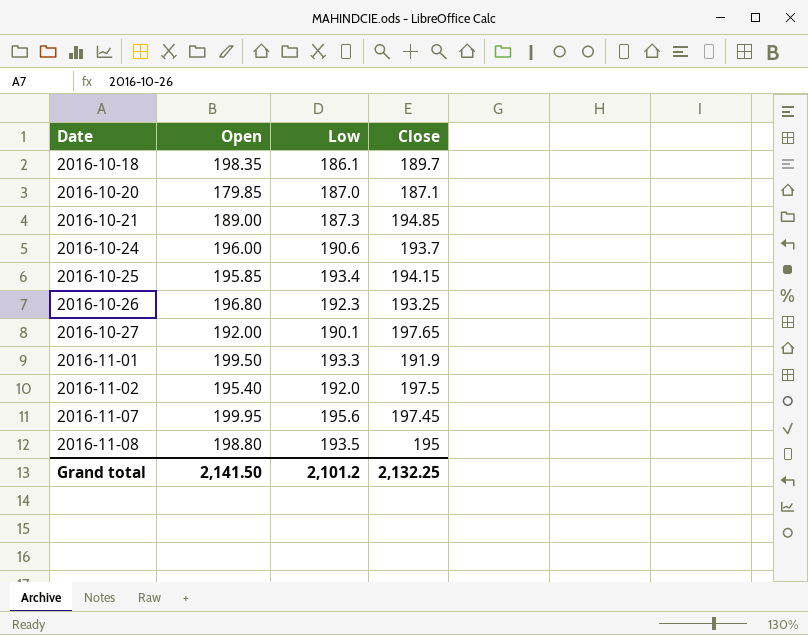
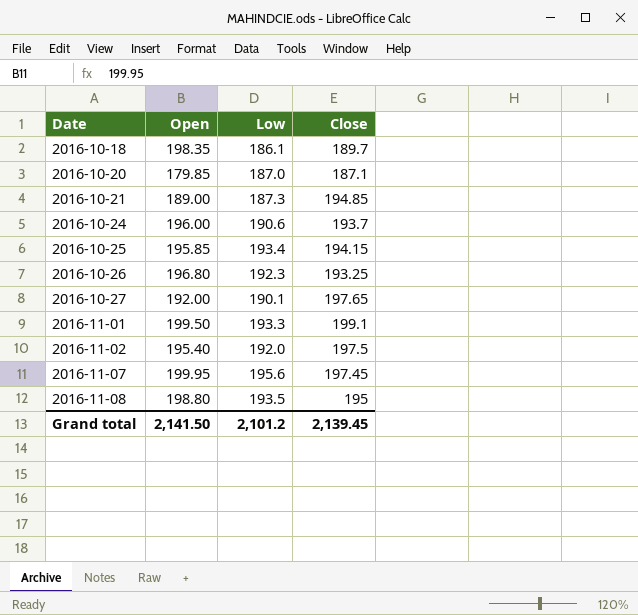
2016-11-01 | Close: 191.9 -> 199.1
Grand total | Close: 2,132.25 -> 2,139.45

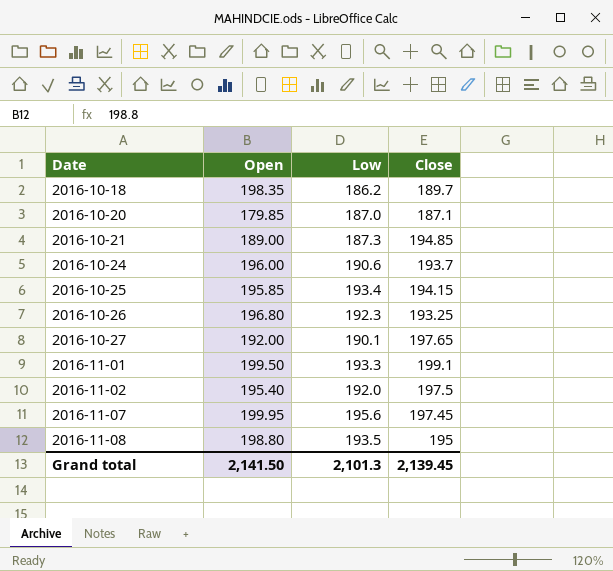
2016-10-18 | Low: 186.1 -> 186.2
Grand total | Low: 2,101.2 -> 2,101.3

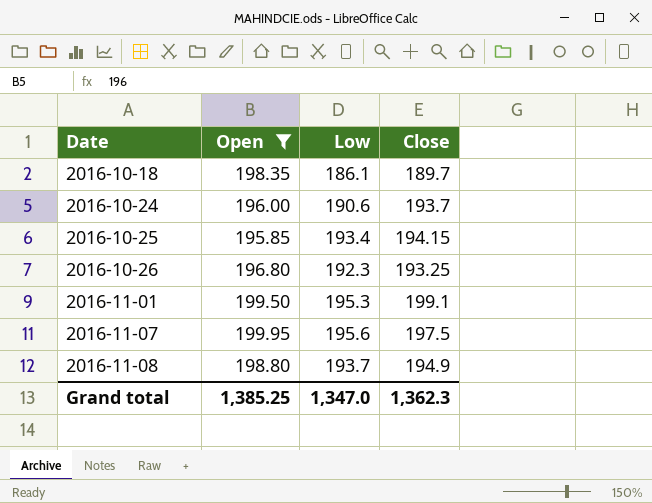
filter: none -> Open >= 195.85
2016-10-18 | Low: 186.2 -> 186.1
2016-11-01 | Low: 193.3 -> 195.3
2016-11-07 | Close: 197.45 -> 197.5
2016-11-08 | Low: 193.5 -> 193.7
2016-11-08 | Close: 195 -> 194.9
Grand total | Open: 2,141.50 -> 1,385.25
Grand total | Low: 2,101.3 -> 1,347.0
Grand total | Close: 2,139.45 -> 1,362.3

